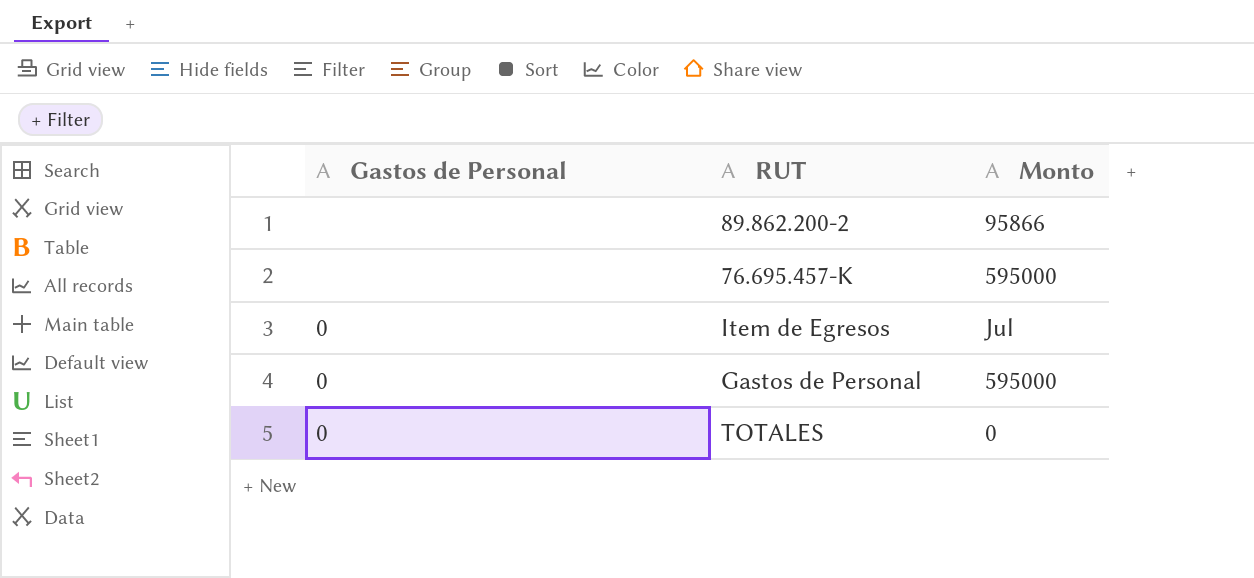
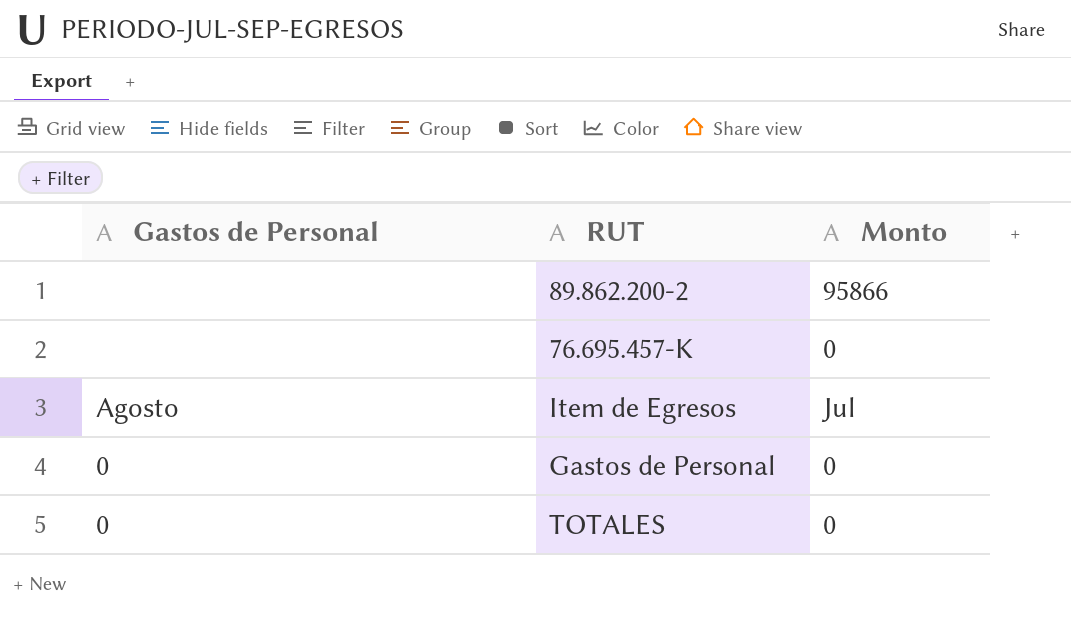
76.695.457-K | Monto: 595000 -> 0
Item de Egresos | Gastos de Personal: 0 -> Agosto
Gastos de Personal | Monto: 595000 -> 0

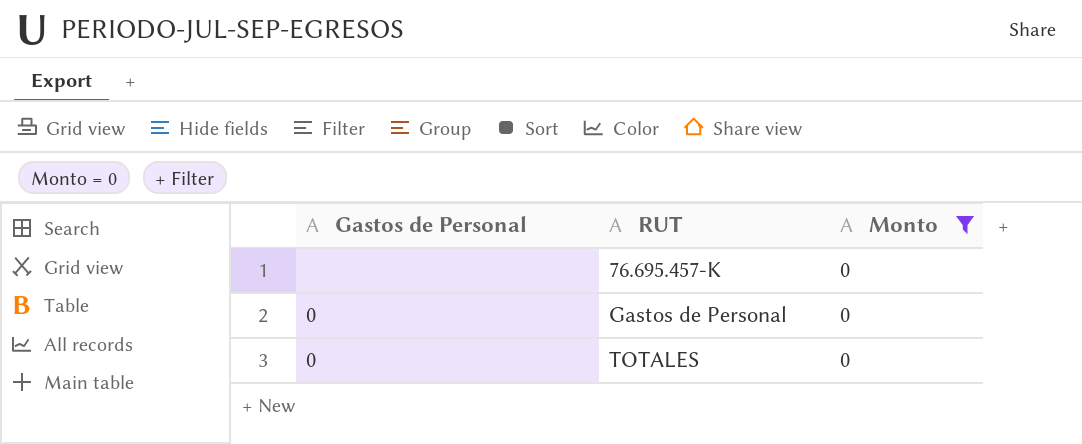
filter: none -> Monto = 0

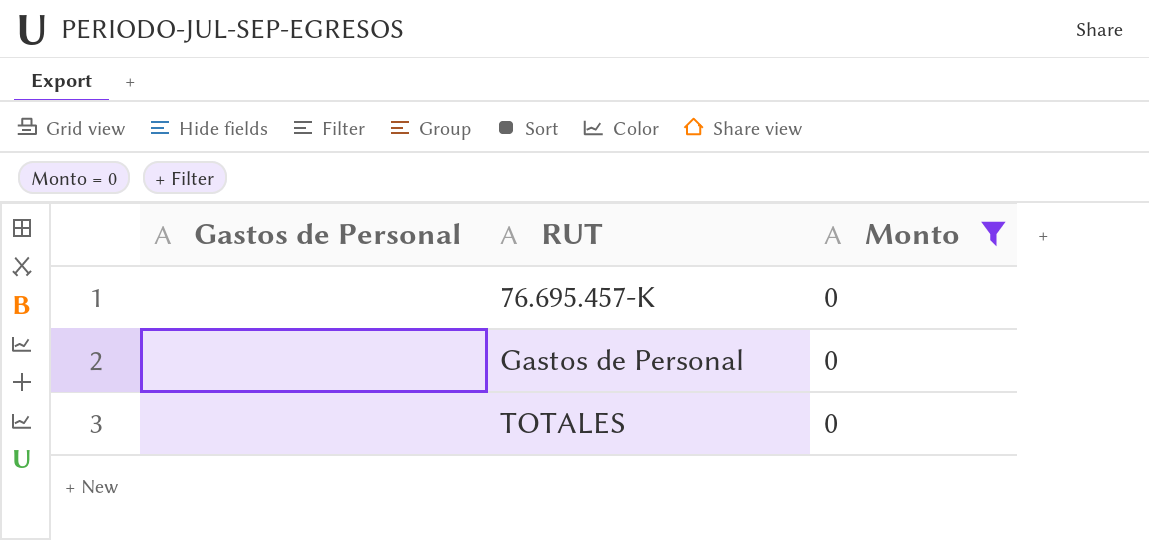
Gastos de Personal | Gastos de Personal: 0 -> none
TOTALES | Gastos de Personal: 0 -> none

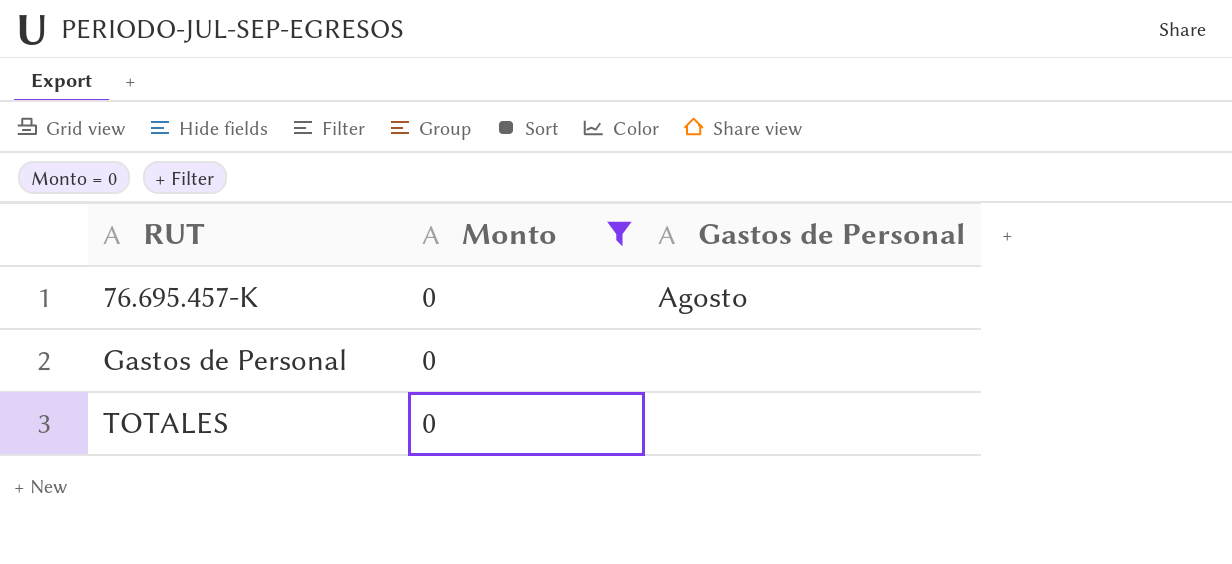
column Gastos de Personal | position: 1 -> 3
76.695.457-K | Gastos de Personal: none -> Agosto

